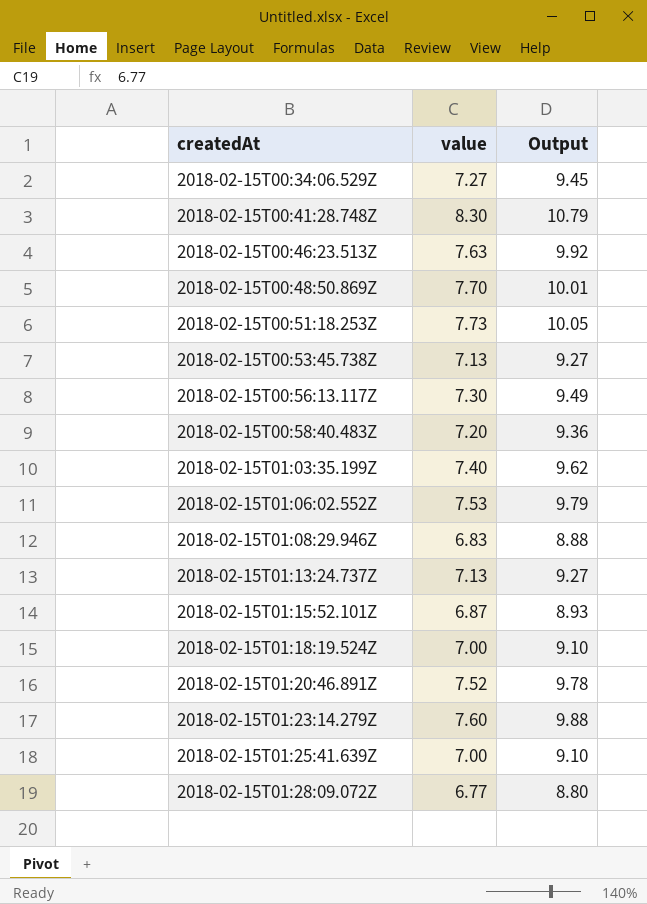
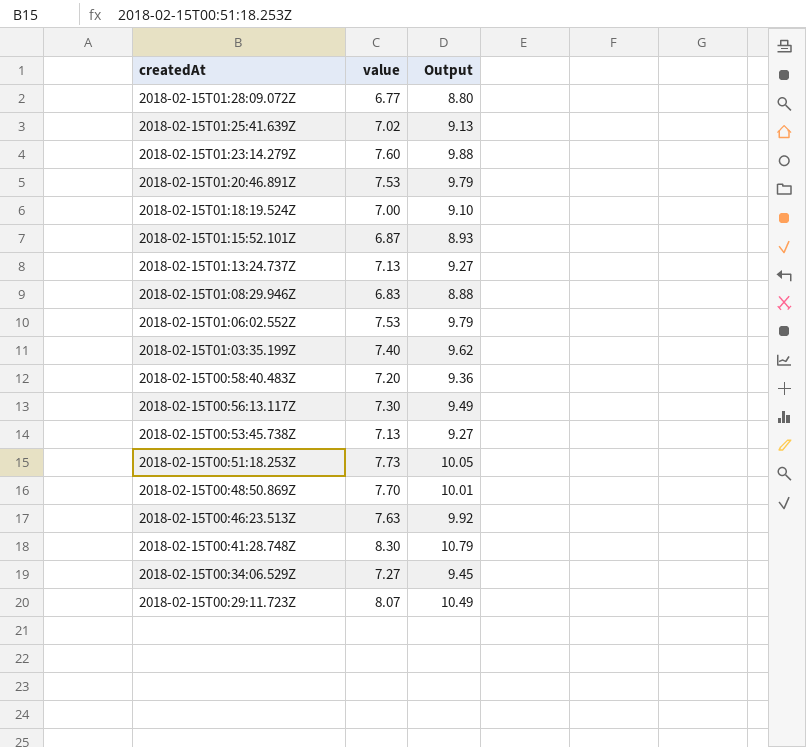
row order: createdAt ascending -> createdAt descending
2018-02-15T01:25:41.639Z | value: 7.00 -> 7.02
2018-02-15T01:25:41.639Z | Output: 9.10 -> 9.13
2018-02-15T01:20:46.891Z | value: 7.52 -> 7.53
2018-02-15T01:20:46.891Z | Output: 9.78 -> 9.79
row 2018-02-15T00:29:11.723Z: none -> 8.07 | 10.49

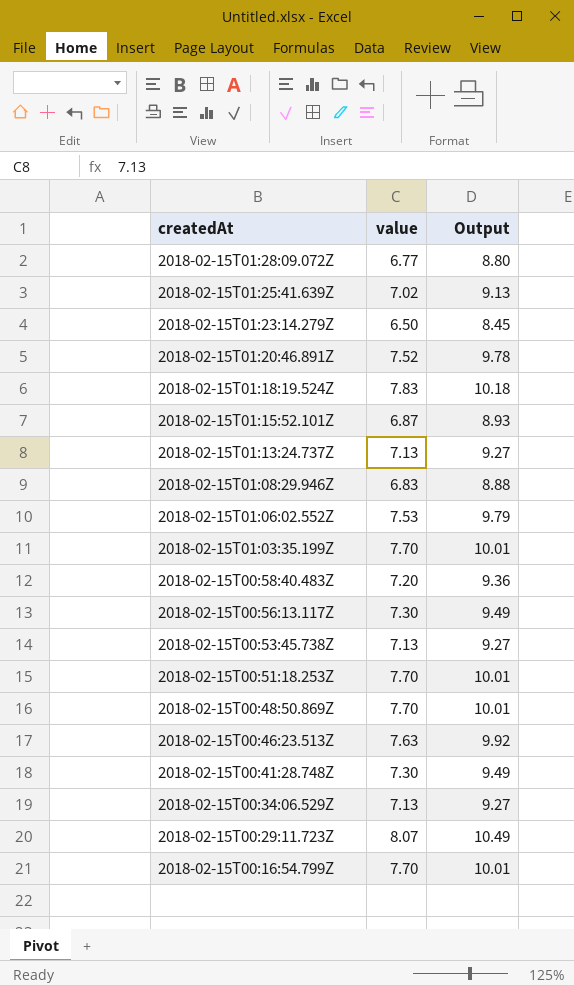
2018-02-15T01:23:14.279Z | value: 7.60 -> 6.50
2018-02-15T01:23:14.279Z | Output: 9.88 -> 8.45
2018-02-15T01:20:46.891Z | value: 7.53 -> 7.52
2018-02-15T01:20:46.891Z | Output: 9.79 -> 9.78
2018-02-15T01:18:19.524Z | value: 7.00 -> 7.83
2018-02-15T01:18:19.524Z | Output: 9.10 -> 10.18
2018-02-15T01:03:35.199Z | value: 7.40 -> 7.70
2018-02-15T01:03:35.199Z | Output: 9.62 -> 10.01
2018-02-15T00:51:18.253Z | value: 7.73 -> 7.70
2018-02-15T00:51:18.253Z | Output: 10.05 -> 10.01
2018-02-15T00:41:28.748Z | value: 8.30 -> 7.30
2018-02-15T00:41:28.748Z | Output: 10.79 -> 9.49
2018-02-15T00:34:06.529Z | value: 7.27 -> 7.13
2018-02-15T00:34:06.529Z | Output: 9.45 -> 9.27
row 2018-02-15T00:16:54.799Z: none -> 7.70 | 10.01

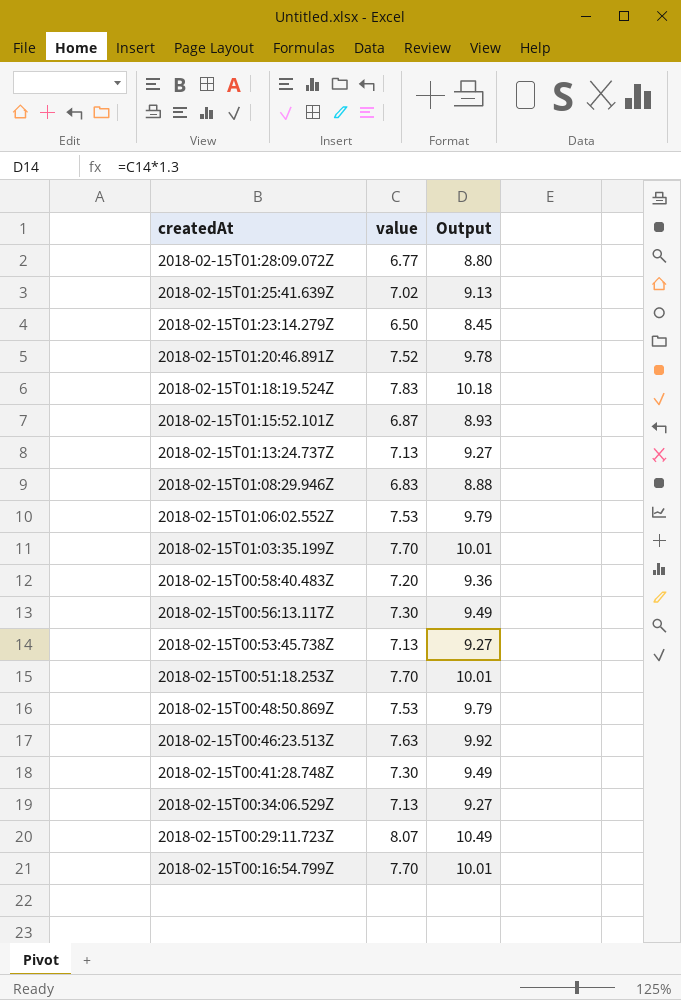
2018-02-15T00:48:50.869Z | value: 7.70 -> 7.53
2018-02-15T00:48:50.869Z | Output: 10.01 -> 9.79

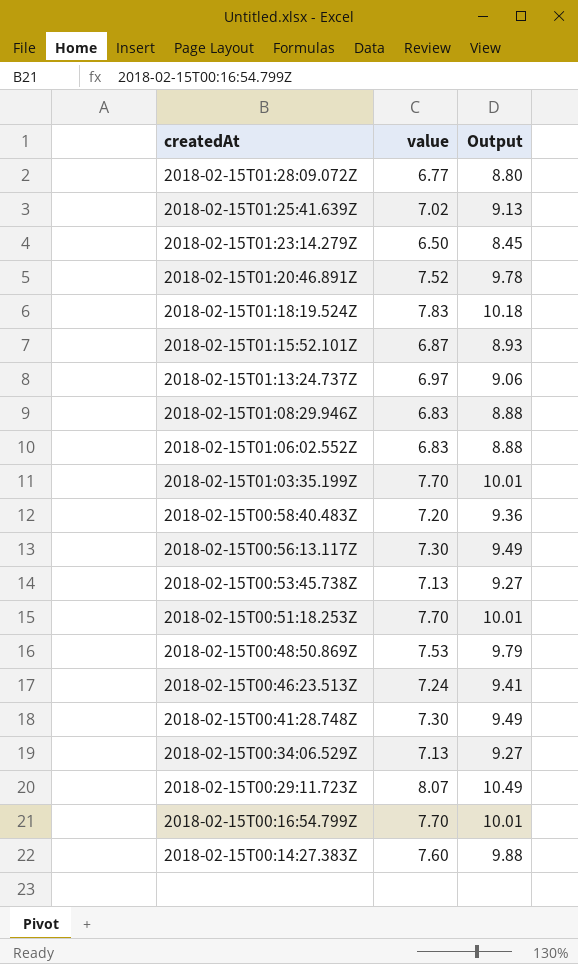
2018-02-15T01:13:24.737Z | value: 7.13 -> 6.97
2018-02-15T01:13:24.737Z | Output: 9.27 -> 9.06
2018-02-15T01:06:02.552Z | value: 7.53 -> 6.83
2018-02-15T01:06:02.552Z | Output: 9.79 -> 8.88
2018-02-15T00:46:23.513Z | value: 7.63 -> 7.24
2018-02-15T00:46:23.513Z | Output: 9.92 -> 9.41
row 2018-02-15T00:14:27.383Z: none -> 7.60 | 9.88

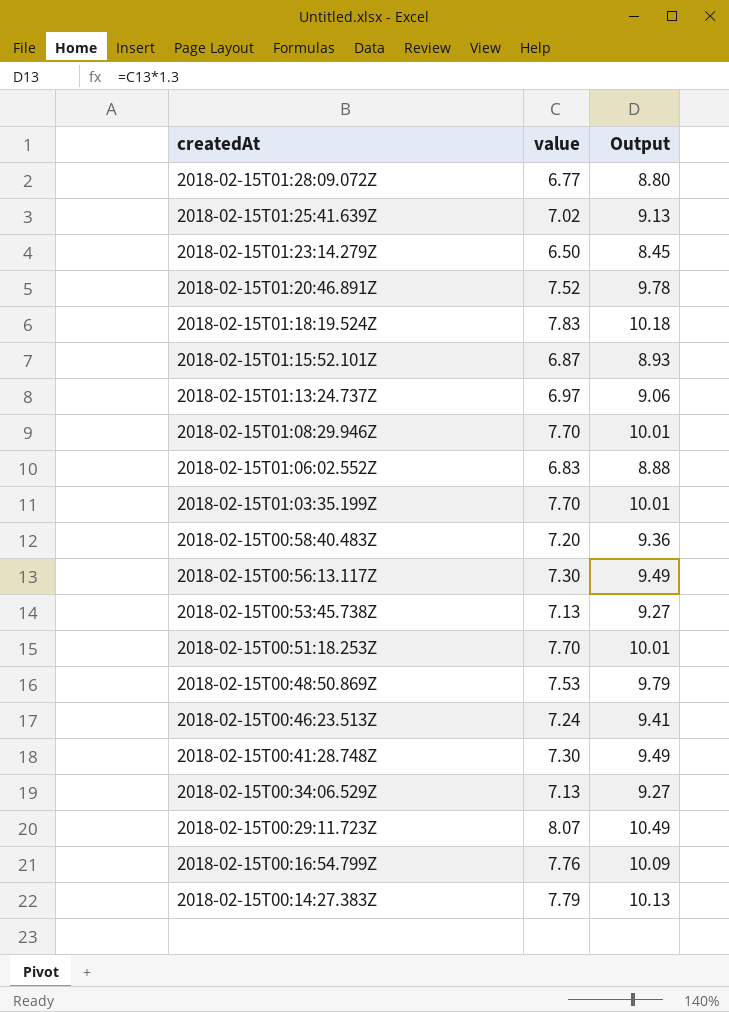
2018-02-15T01:08:29.946Z | value: 6.83 -> 7.70
2018-02-15T01:08:29.946Z | Output: 8.88 -> 10.01
2018-02-15T00:16:54.799Z | value: 7.70 -> 7.76
2018-02-15T00:16:54.799Z | Output: 10.01 -> 10.09
2018-02-15T00:14:27.383Z | value: 7.60 -> 7.79
2018-02-15T00:14:27.383Z | Output: 9.88 -> 10.13

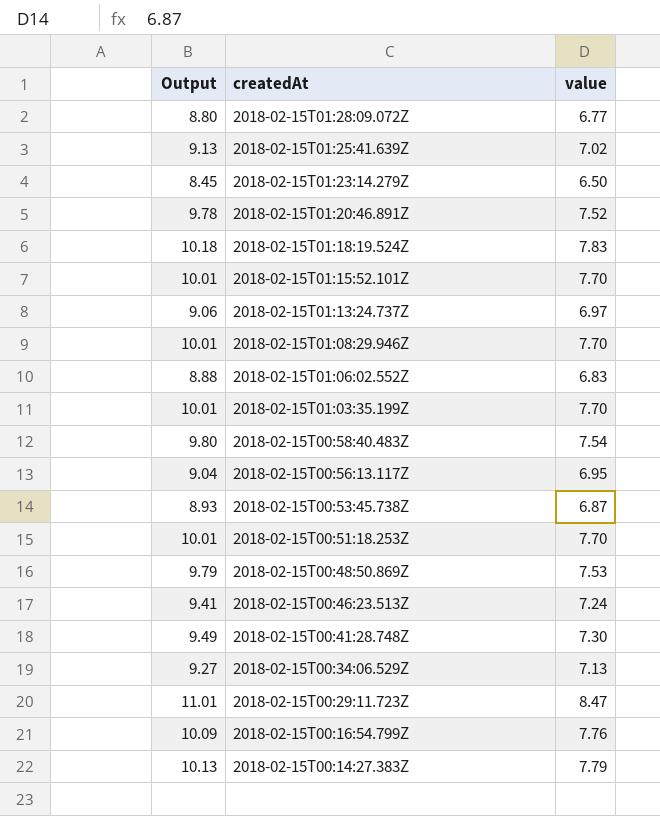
column Output | position: 3 -> 1
2018-02-15T01:15:52.101Z | Output: 8.93 -> 10.01
2018-02-15T01:15:52.101Z | value: 6.87 -> 7.70
2018-02-15T00:58:40.483Z | Output: 9.36 -> 9.80
2018-02-15T00:58:40.483Z | value: 7.20 -> 7.54
2018-02-15T00:56:13.117Z | Output: 9.49 -> 9.04
2018-02-15T00:56:13.117Z | value: 7.30 -> 6.95
2018-02-15T00:53:45.738Z | Output: 9.27 -> 8.93
2018-02-15T00:53:45.738Z | value: 7.13 -> 6.87
2018-02-15T00:29:11.723Z | Output: 10.49 -> 11.01
2018-02-15T00:29:11.723Z | value: 8.07 -> 8.47

